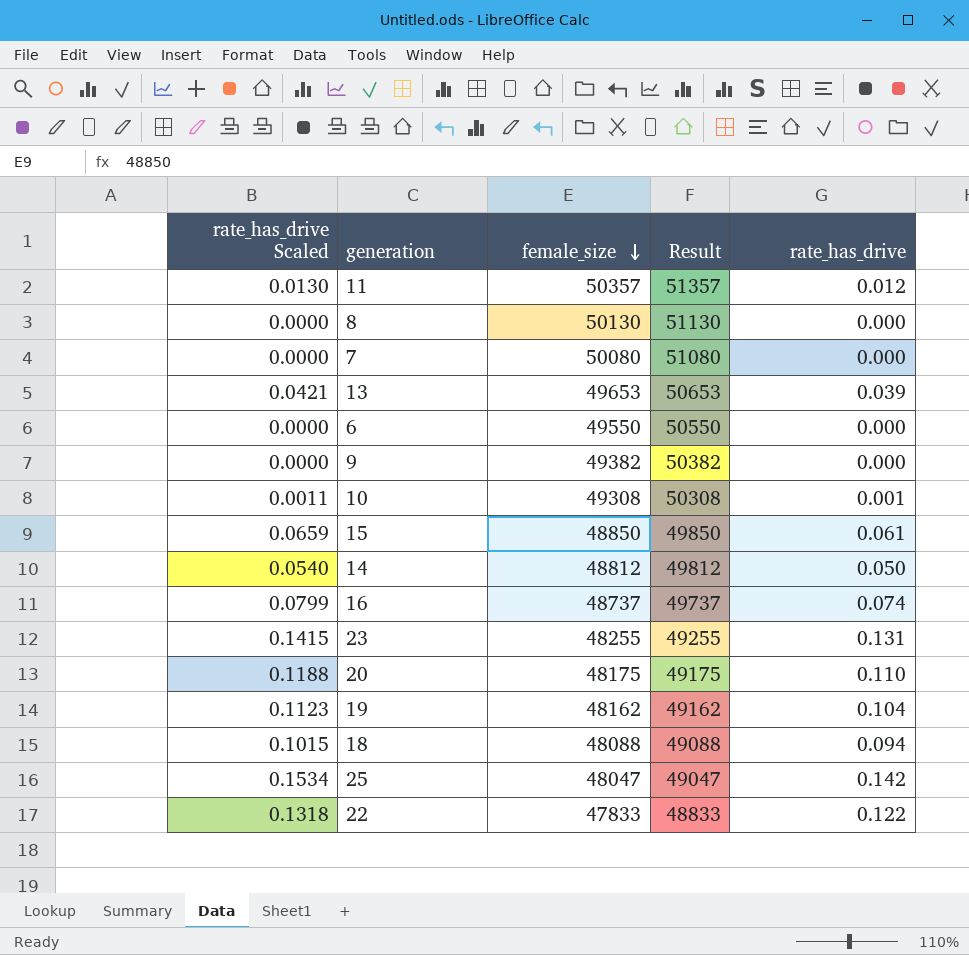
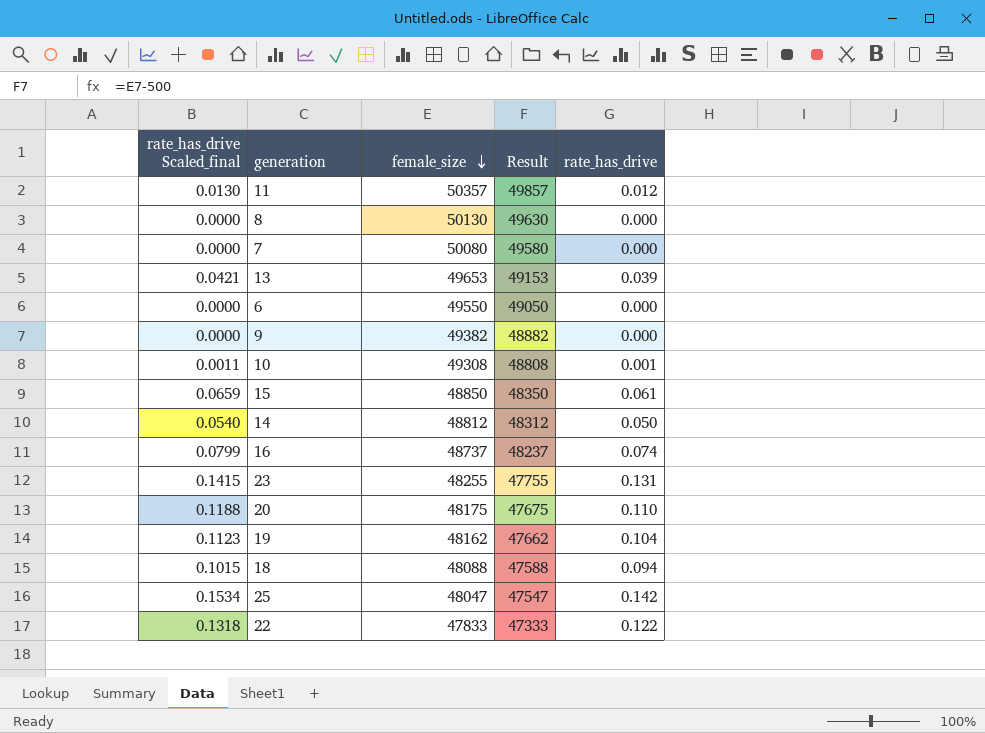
column name: rate_has_drive Scaled -> rate_has_drive Scaled_final
column Result | formula: [female_size] + 1000 -> [female_size] - 500

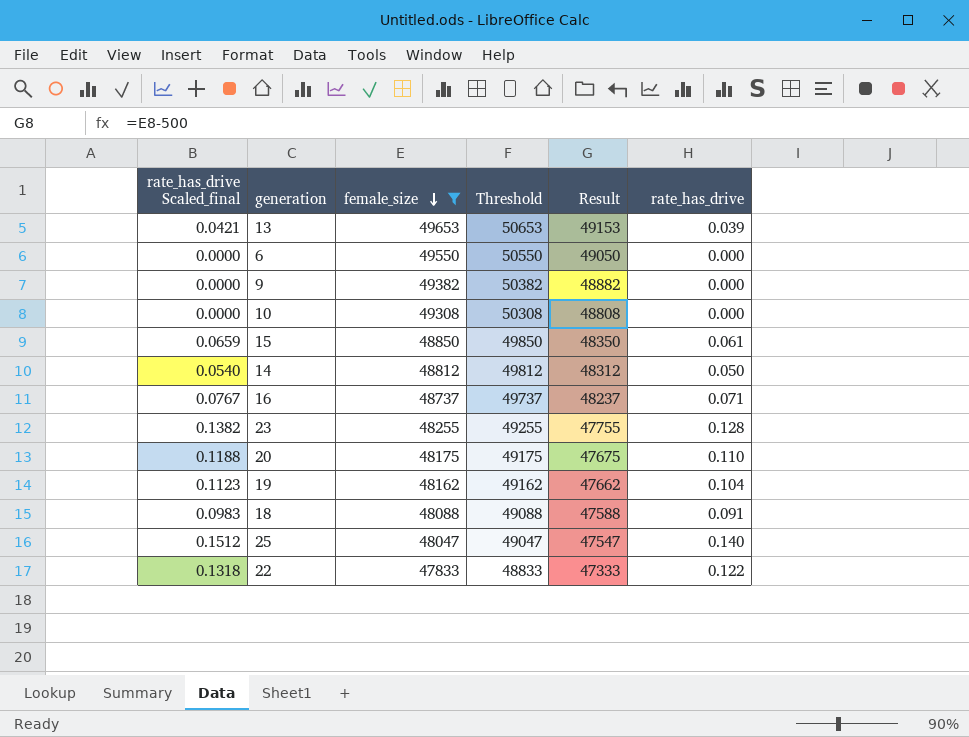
filter: none -> female_size <= 49653
column Threshold | formula: none -> [female_size] + 1000
10 | rate_has_drive Scaled_final: 0.0011 -> 0.0000
10 | rate_has_drive: 0.001 -> 0.000
16 | rate_has_drive Scaled_final: 0.0799 -> 0.0767
16 | rate_has_drive: 0.074 -> 0.071
23 | rate_has_drive Scaled_final: 0.1415 -> 0.1382
23 | rate_has_drive: 0.131 -> 0.128
18 | rate_has_drive Scaled_final: 0.1015 -> 0.0983
18 | rate_has_drive: 0.094 -> 0.091
25 | rate_has_drive Scaled_final: 0.1534 -> 0.1512
25 | rate_has_drive: 0.142 -> 0.140

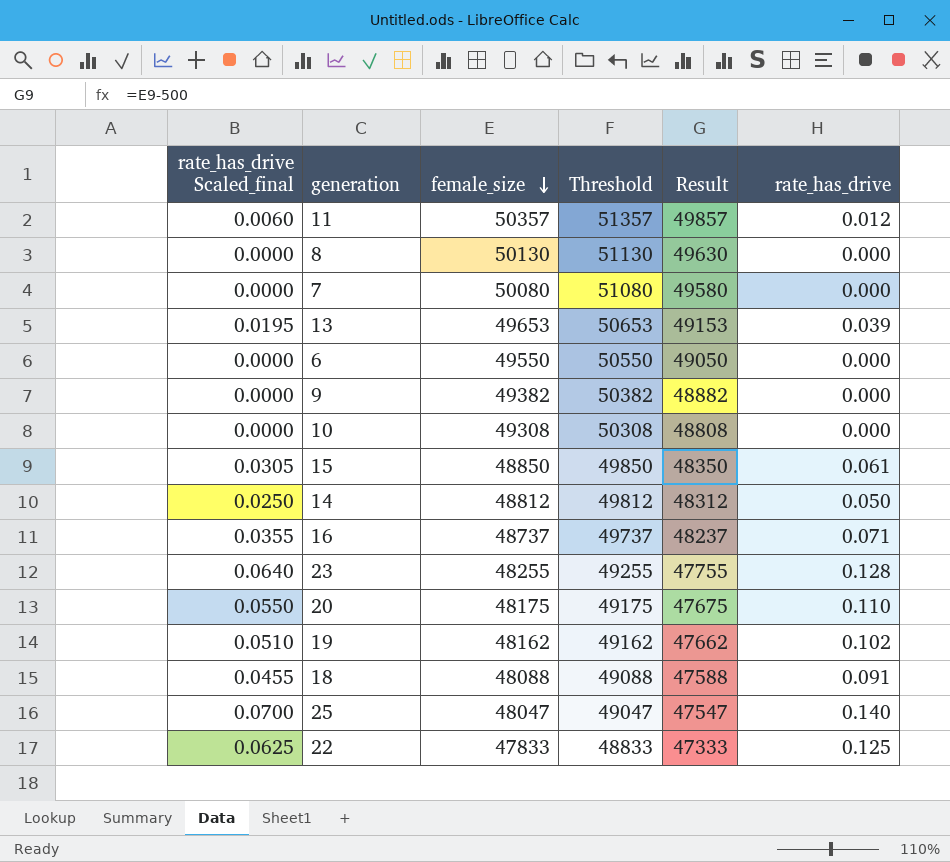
filter: female_size <= 49653 -> none
column rate_has_drive Scaled_final | formula: [rate_has_drive] * 1.08 -> [rate_has_drive] * 0.5
19 | rate_has_drive: 0.104 -> 0.102
22 | rate_has_drive: 0.122 -> 0.125

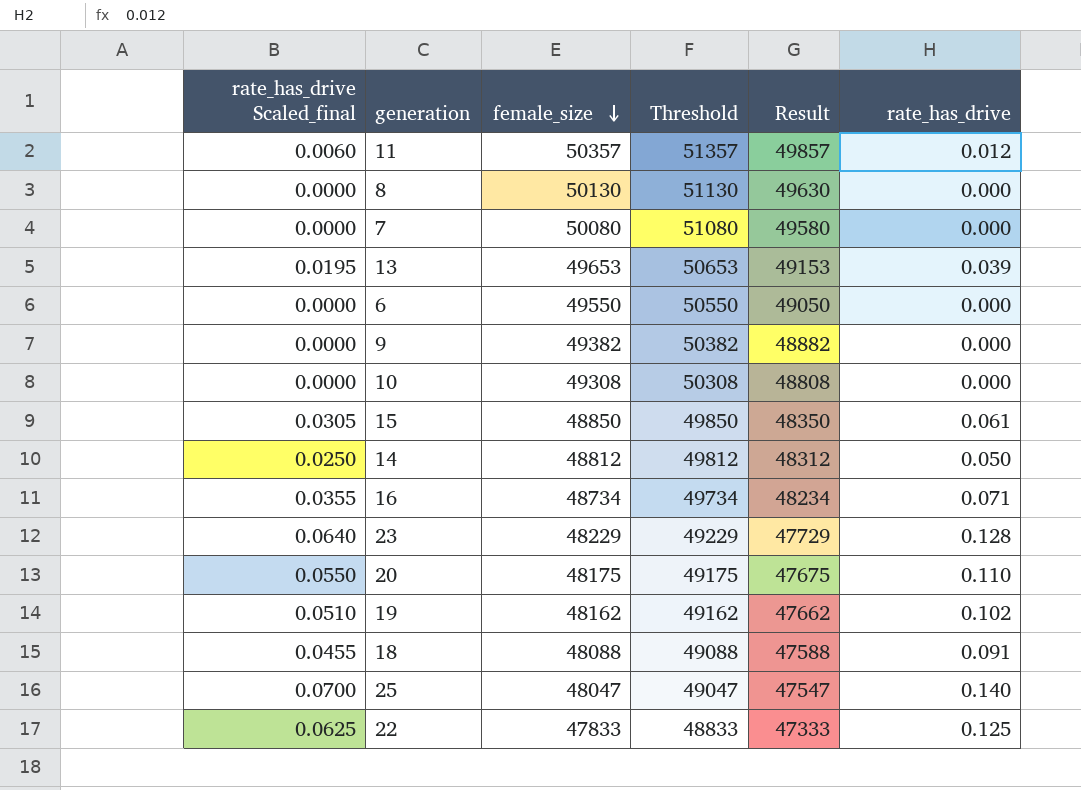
16 | female_size: 48737 -> 48734
16 | Threshold: 49737 -> 49734
16 | Result: 48237 -> 48234
23 | female_size: 48255 -> 48229
23 | Threshold: 49255 -> 49229
23 | Result: 47755 -> 47729

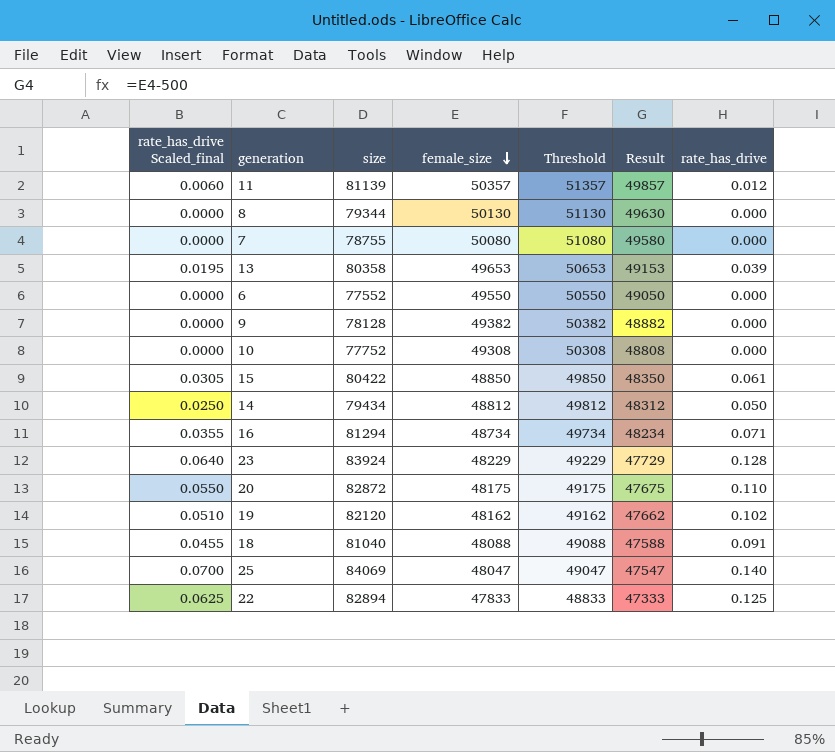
column size | position: none -> 3

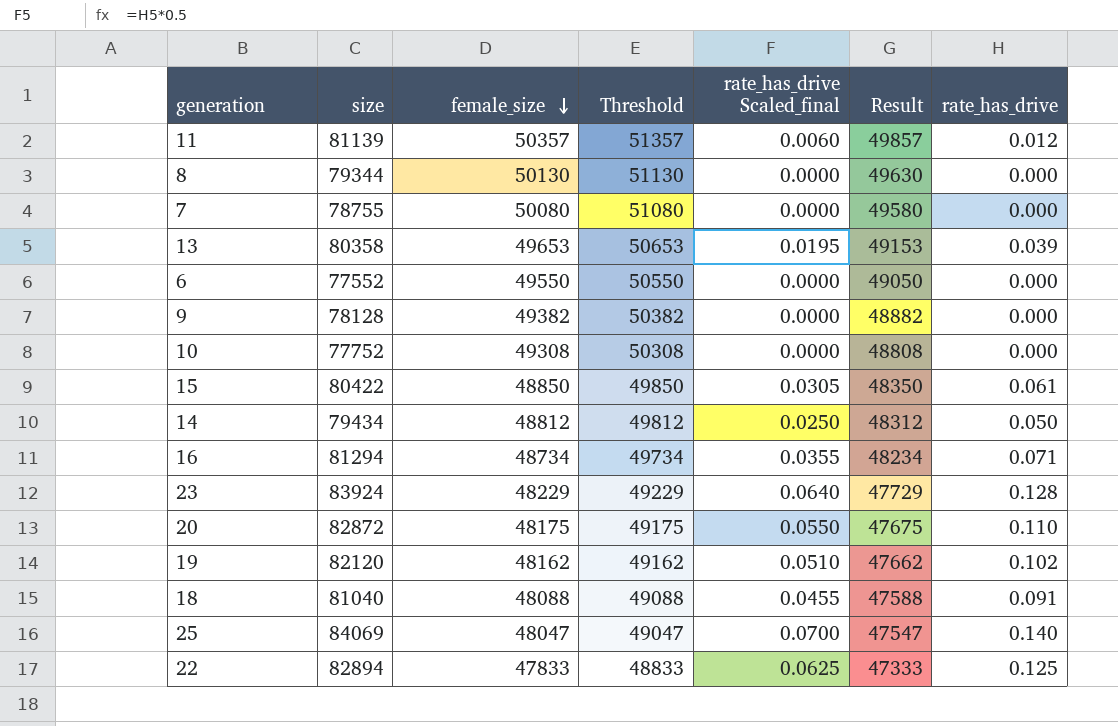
column rate_has_drive Scaled_final | position: 1 -> 5

